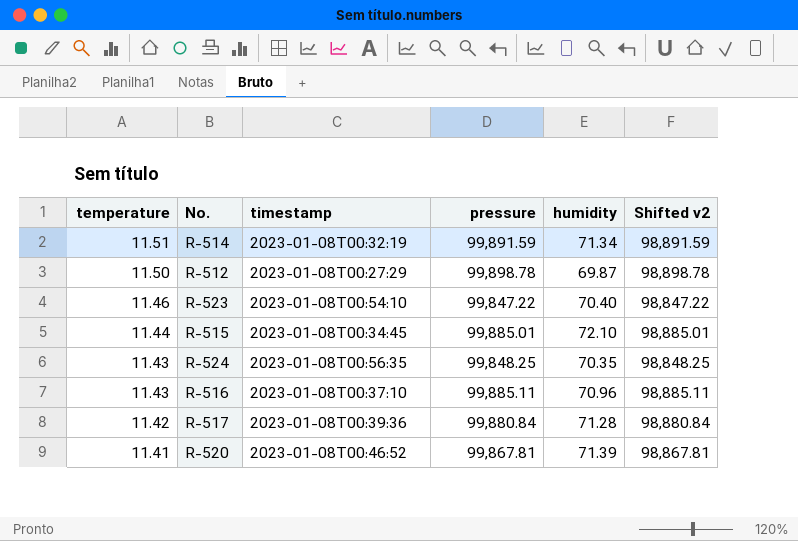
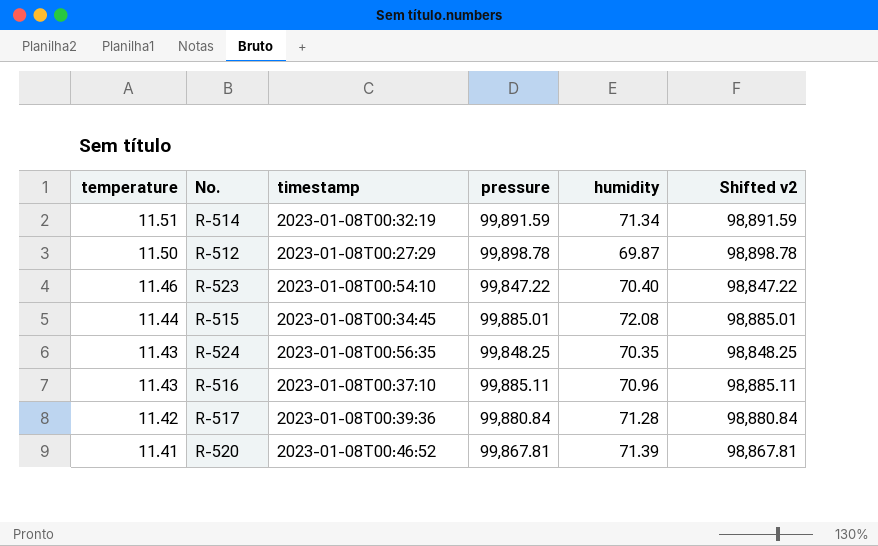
R-515 | humidity: 72.10 -> 72.08

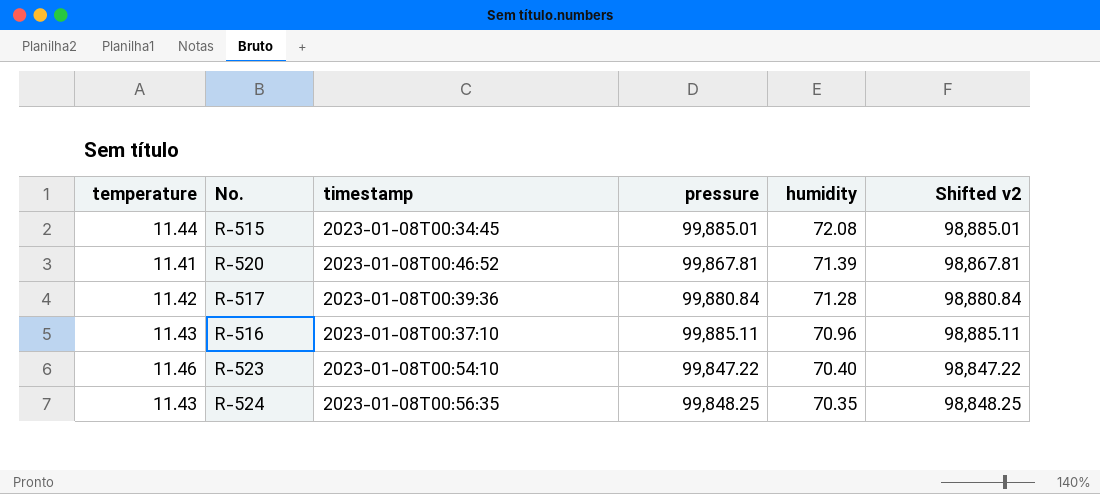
row order: temperature descending -> humidity descending
row R-514: 11.51 | 2023-01-08T00:32:19 | 99,891.59 | 71.34 | 98,891.59 -> none
row R-512: 11.50 | 2023-01-08T00:27:29 | 99,898.78 | 69.87 | 98,898.78 -> none

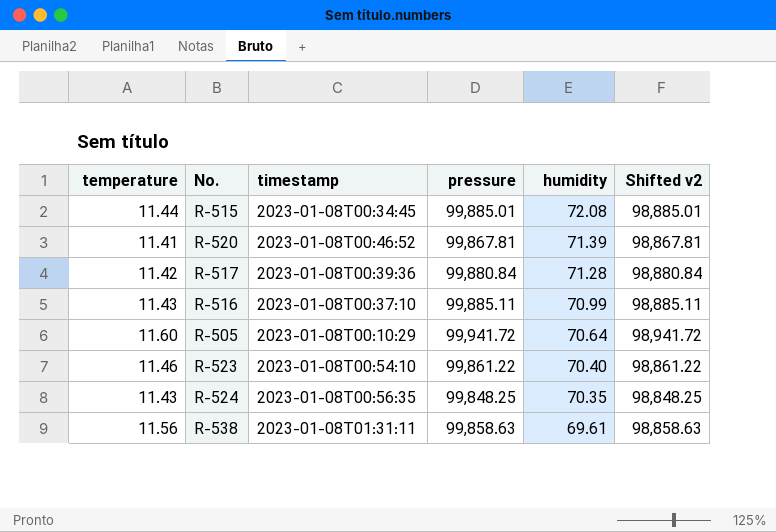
R-516 | humidity: 70.96 -> 70.99
row R-505: none -> 11.60 | 2023-01-08T00:10:29 | 99,941.72 | 70.64 | 98,941.72
R-523 | pressure: 99,847.22 -> 99,861.22
R-523 | Shifted v2: 98,847.22 -> 98,861.22
row R-538: none -> 11.56 | 2023-01-08T01:31:11 | 99,858.63 | 69.61 | 98,858.63

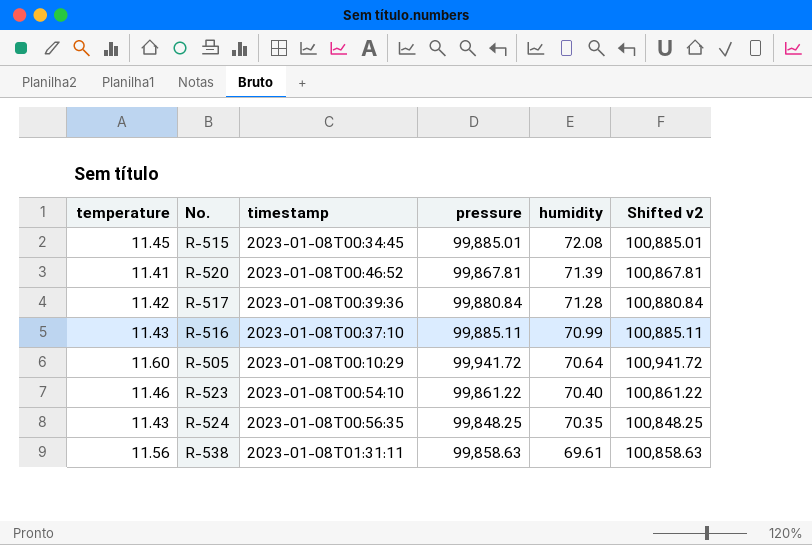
column Shifted v2 | formula: [pressure] - 1000 -> [pressure] + 1000
R-515 | temperature: 11.44 -> 11.45

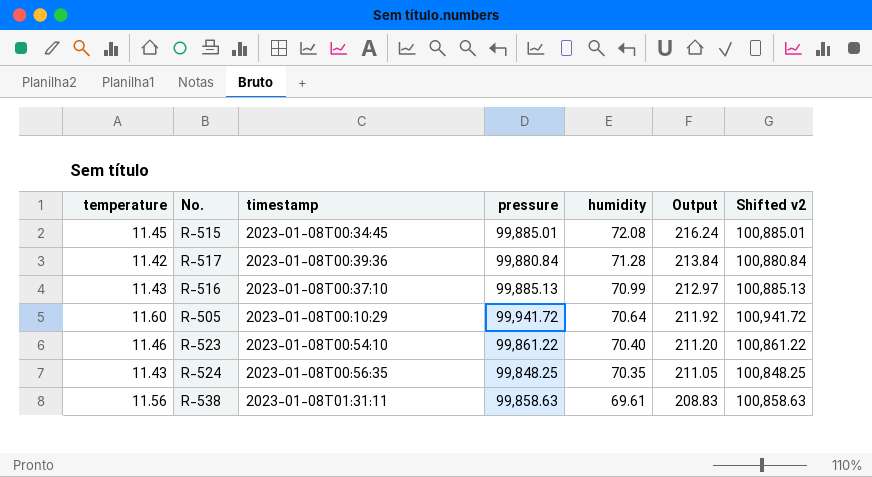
column Output | formula: none -> [humidity] * 3
row R-520: 11.41 | 2023-01-08T00:46:52 | 99,867.81 | 71.39 | 100,867.81 -> none
R-516 | pressure: 99,885.11 -> 99,885.13
R-516 | Shifted v2: 100,885.11 -> 100,885.13

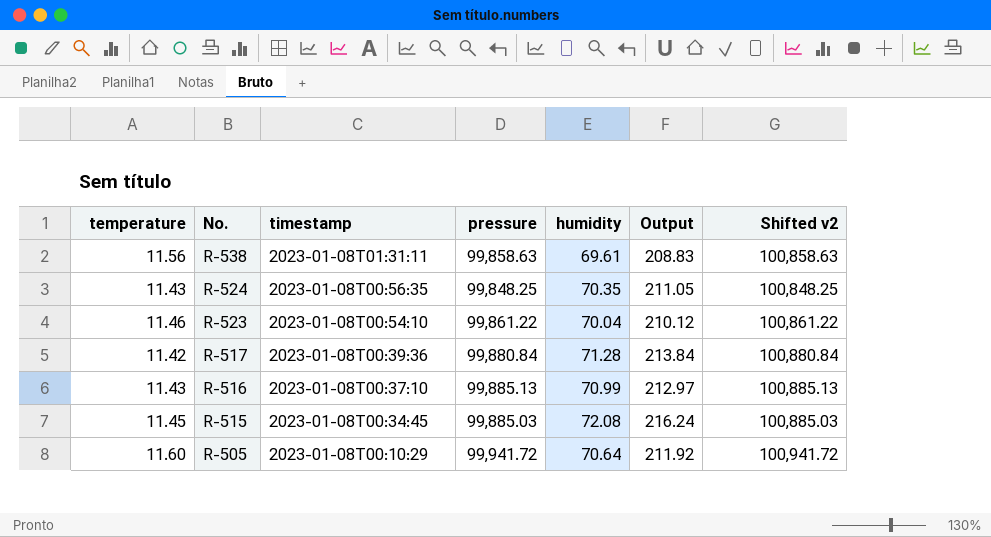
row order: humidity descending -> No. descending
R-523 | humidity: 70.40 -> 70.04
R-523 | Output: 211.20 -> 210.12
R-515 | pressure: 99,885.01 -> 99,885.03
R-515 | Shifted v2: 100,885.01 -> 100,885.03

